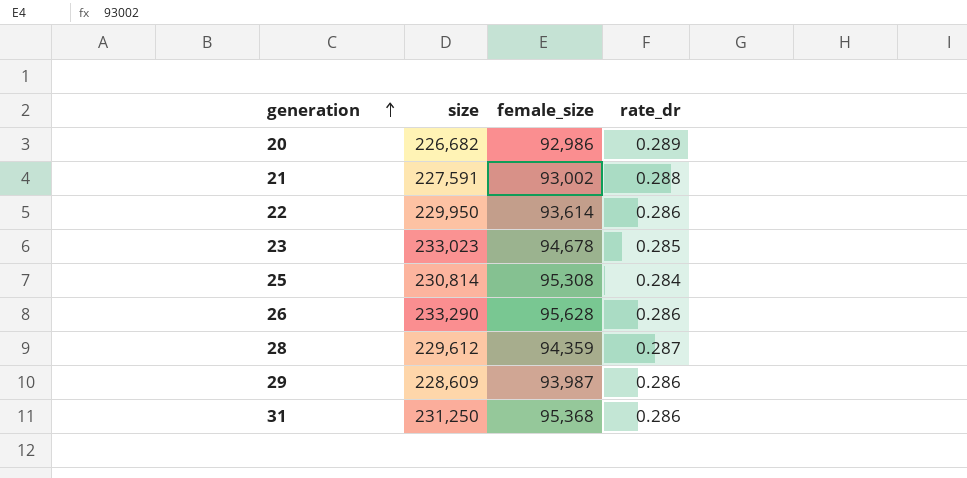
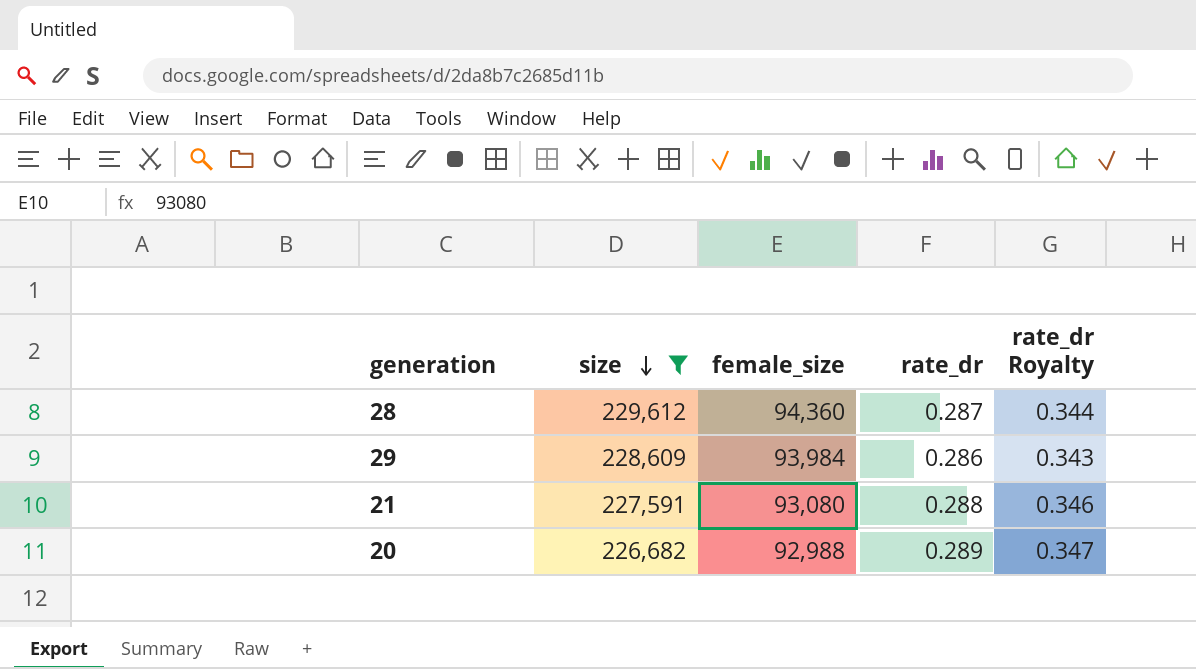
filter: none -> size <= 229,612
row order: generation ascending -> size descending
column rate_dr Royalty | formula: none -> [rate_dr] * 1.2
28 | female_size: 94,359 -> 94,360
29 | female_size: 93,987 -> 93,984
21 | female_size: 93,002 -> 93,080
20 | female_size: 92,986 -> 92,988

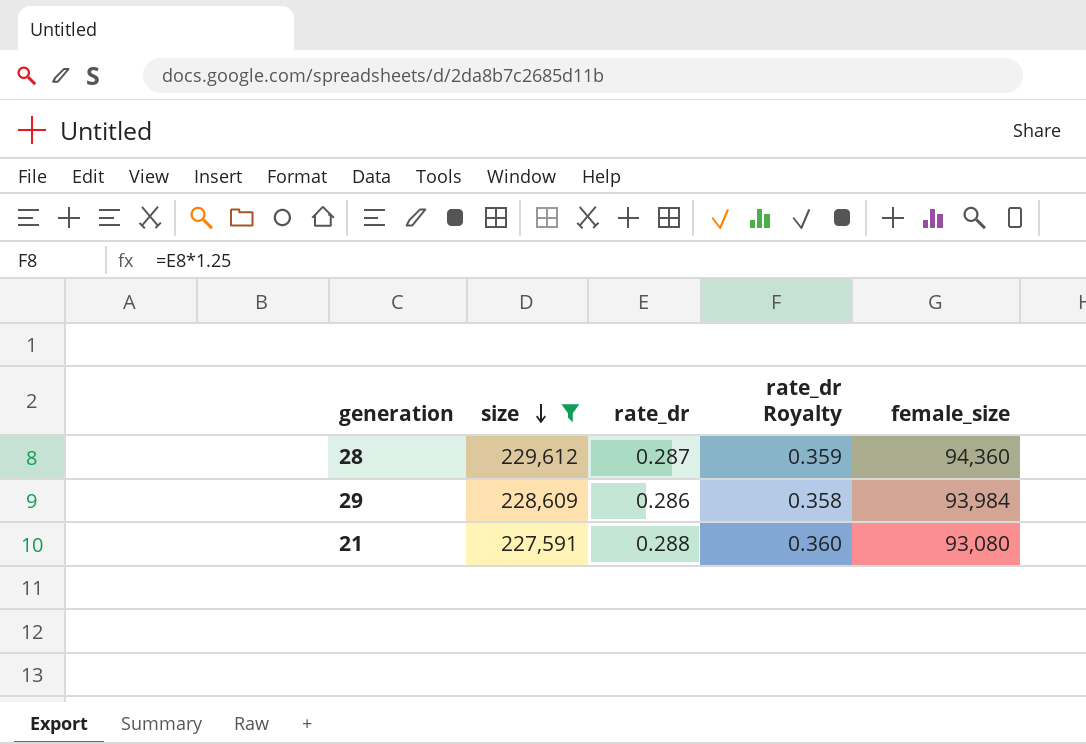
column rate_dr Royalty | formula: [rate_dr] * 1.2 -> [rate_dr] * 1.25
column female_size | position: 3 -> 5
row 20: 226,682 | 92,988 | 0.289 | 0.347 -> none

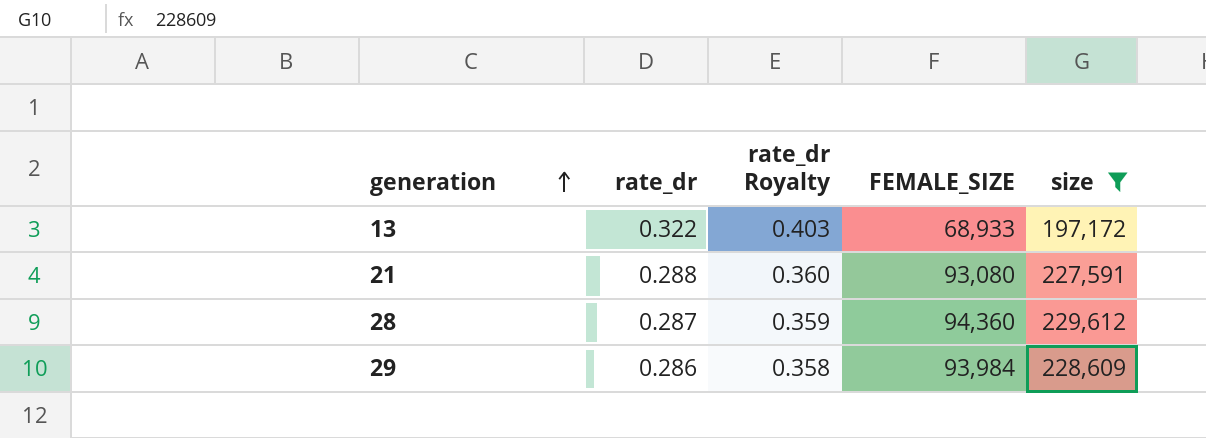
row order: size descending -> generation ascending
column name: female_size -> FEMALE_SIZE
column size | position: 2 -> 5
row 13: none -> 0.322 | 0.403 | 68,933 | 197,172

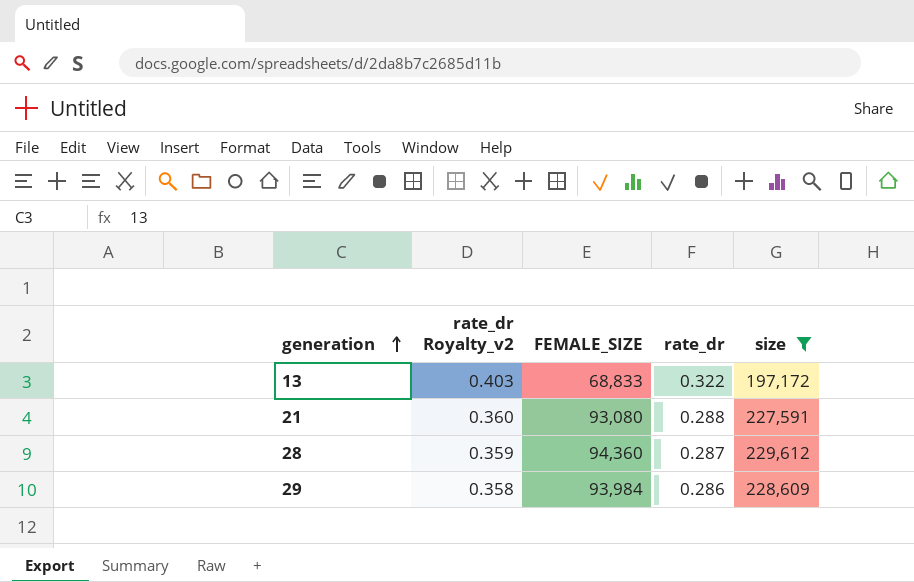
column name: rate_dr Royalty -> rate_dr Royalty_v2
column rate_dr | position: 2 -> 4
13 | FEMALE_SIZE: 68,933 -> 68,833

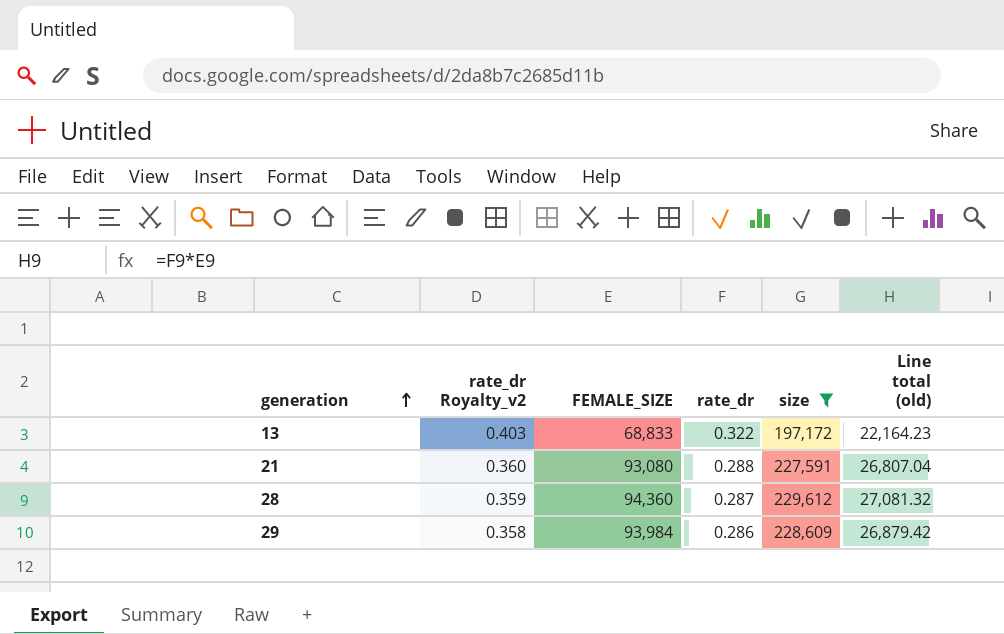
column Line total (old) | formula: none -> [FEMALE_SIZE] * [rate_dr]

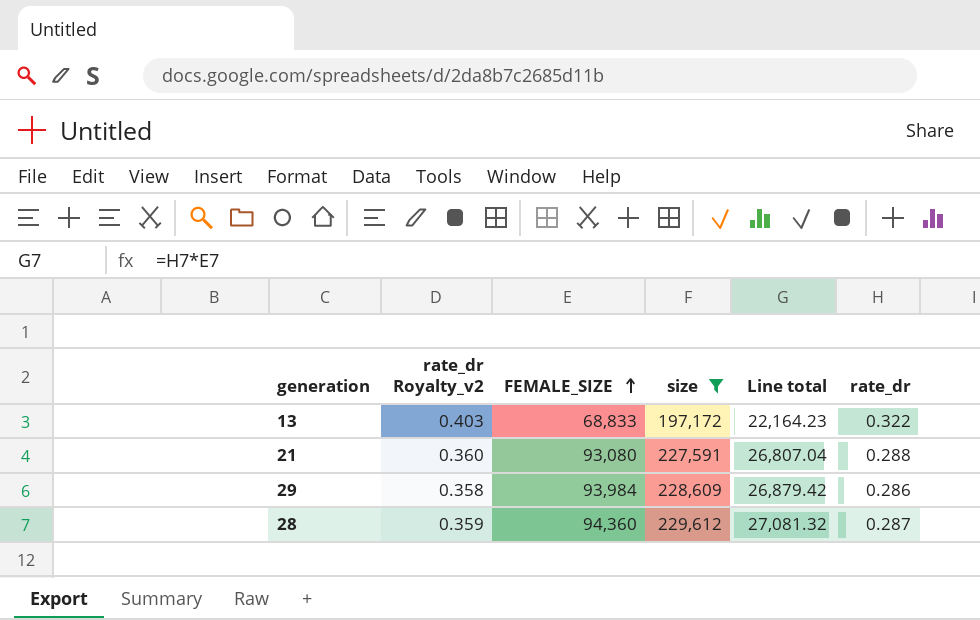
row order: generation ascending -> FEMALE_SIZE ascending
column name: Line total (old) -> Line total
column rate_dr | position: 4 -> 6

